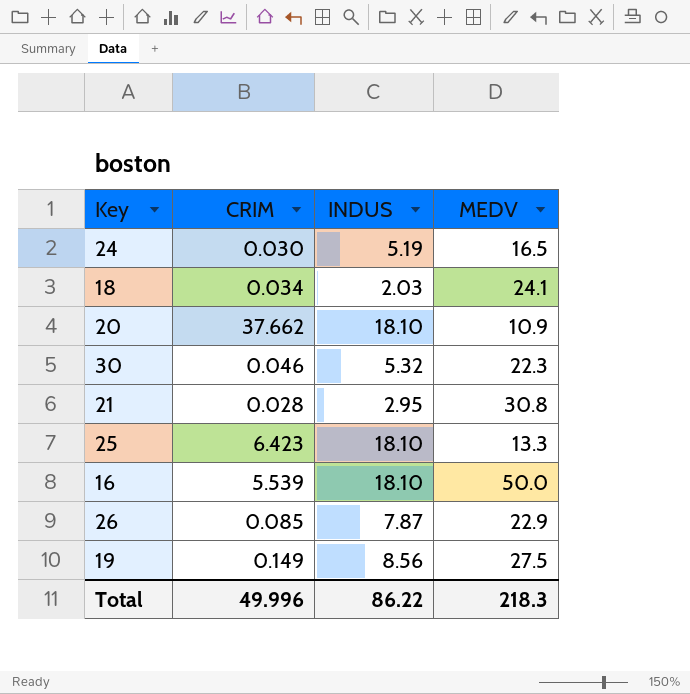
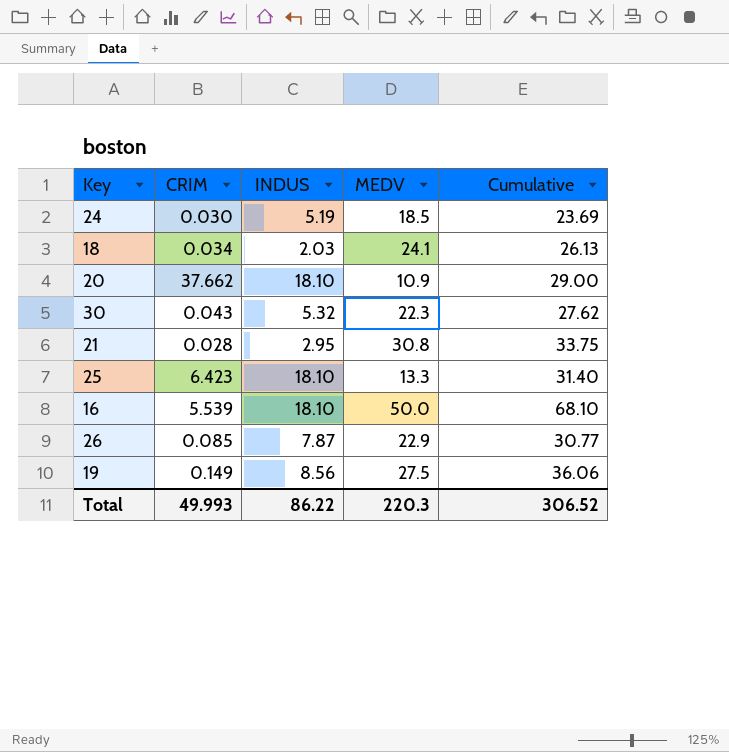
column Cumulative | formula: none -> [INDUS] + [MEDV]
24 | MEDV: 16.5 -> 18.5
30 | CRIM: 0.046 -> 0.043
Total | CRIM: 49.996 -> 49.993
Total | MEDV: 218.3 -> 220.3

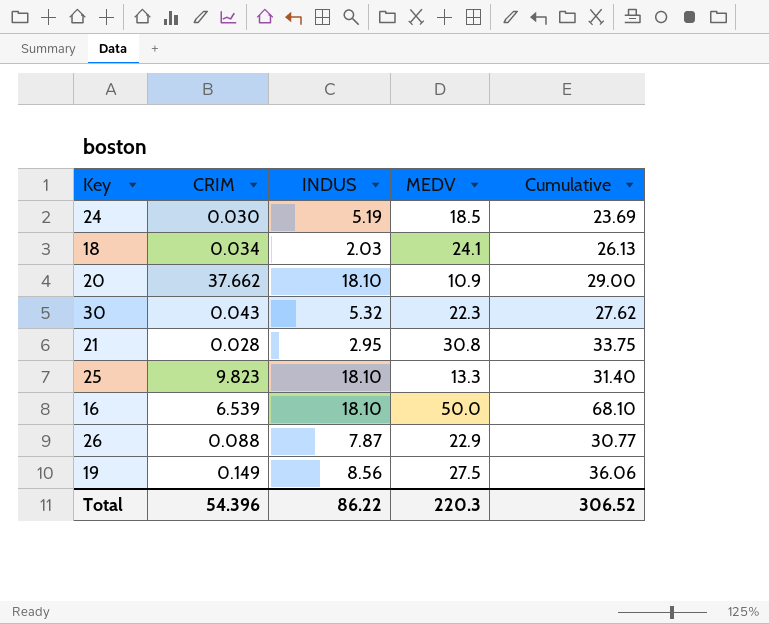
25 | CRIM: 6.423 -> 9.823
16 | CRIM: 5.539 -> 6.539
26 | CRIM: 0.085 -> 0.088
Total | CRIM: 49.993 -> 54.396

